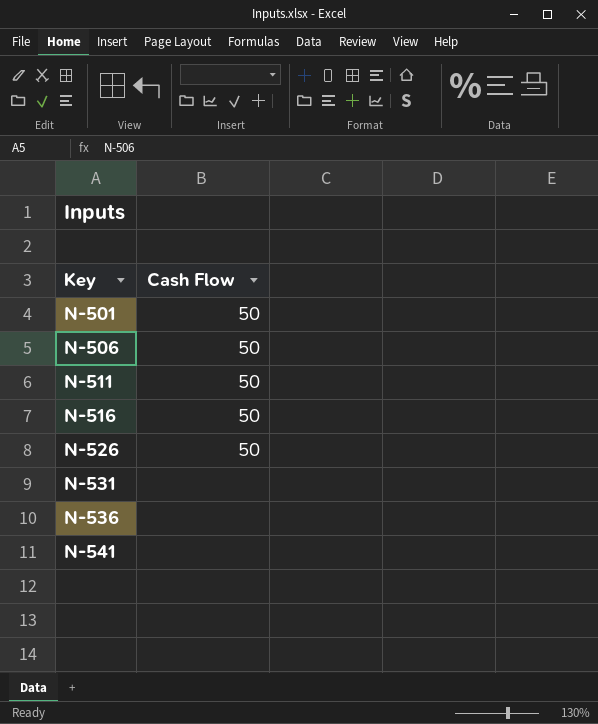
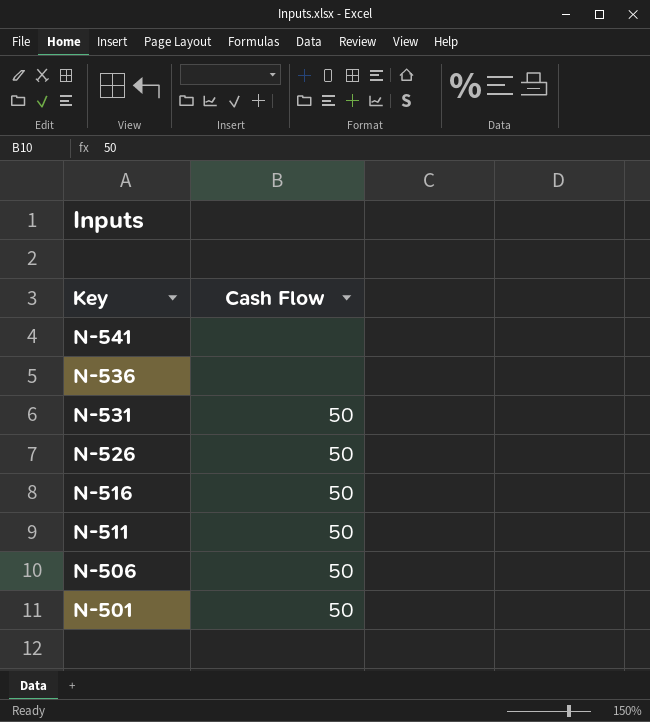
row order: Key ascending -> Key descending
N-531 | Cash Flow: none -> 50

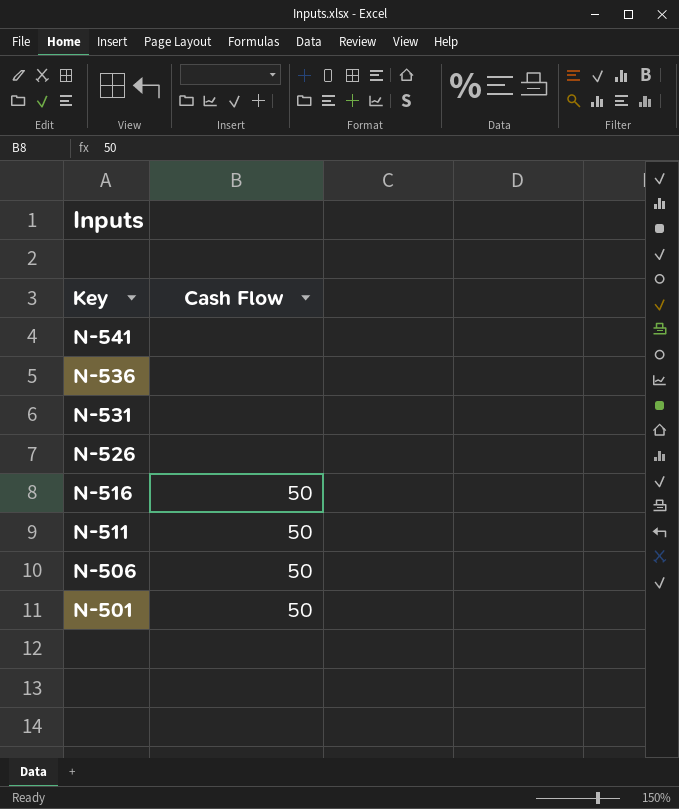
N-531 | Cash Flow: 50 -> none
N-526 | Cash Flow: 50 -> none

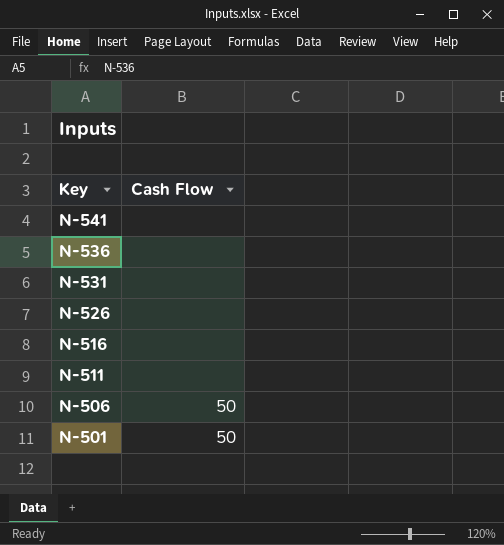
N-516 | Cash Flow: 50 -> none
N-511 | Cash Flow: 50 -> none

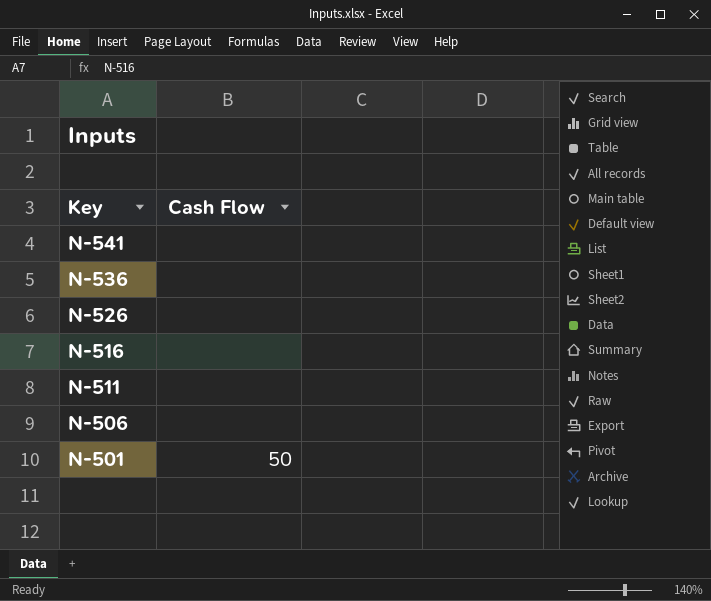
row N-531: none -> none
N-506 | Cash Flow: 50 -> none

